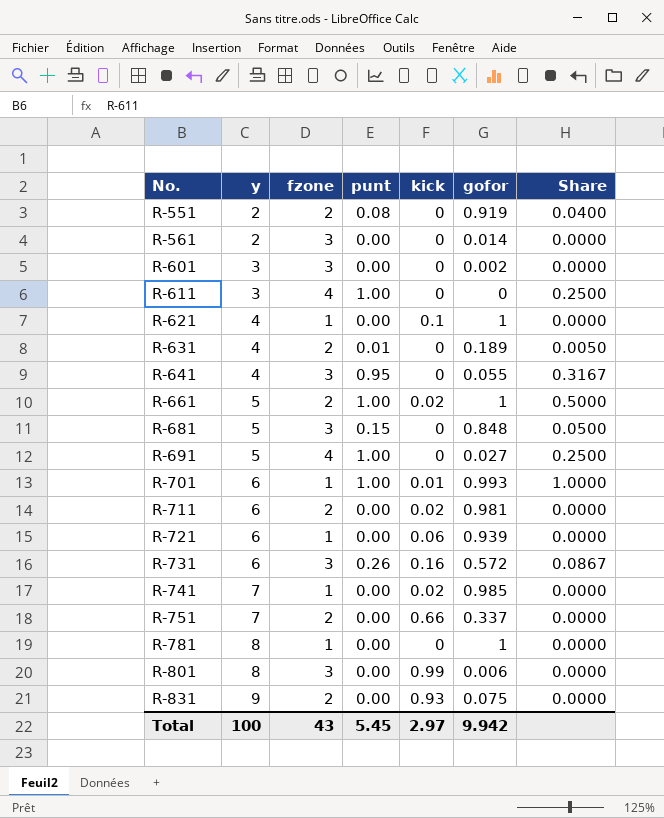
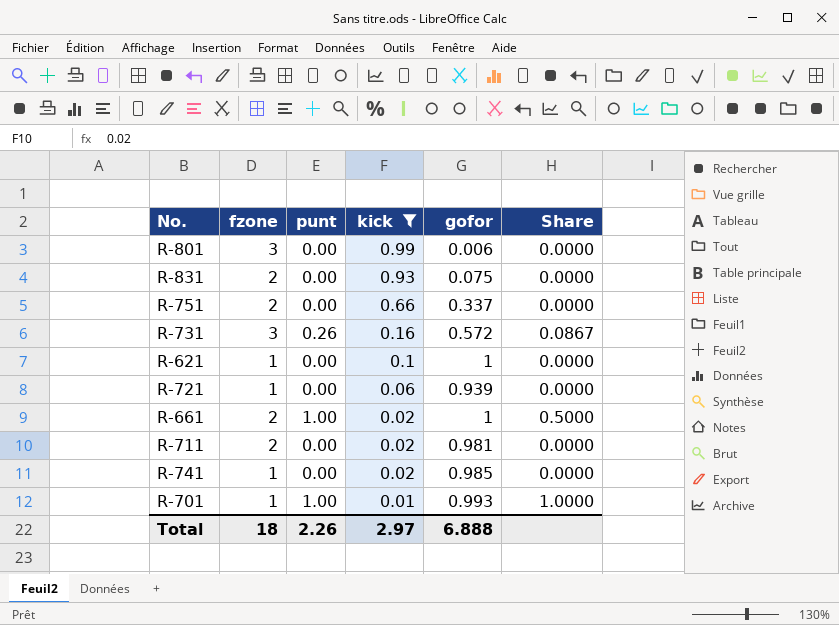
filter: none -> kick != 0
row order: No. ascending -> kick descending
column y | position: 2 -> none
Total | fzone: 43 -> 18
Total | punt: 5.45 -> 2.26
Total | gofor: 9.942 -> 6.888

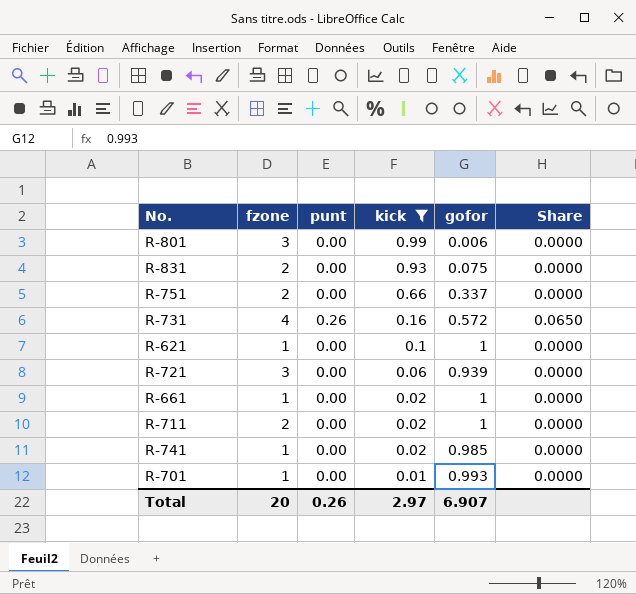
R-731 | fzone: 3 -> 4
R-731 | Share: 0.0867 -> 0.0650
R-721 | fzone: 1 -> 3
R-661 | fzone: 2 -> 1
R-661 | punt: 1.00 -> 0.00
R-661 | Share: 0.5000 -> 0.0000
R-711 | gofor: 0.981 -> 1
R-701 | punt: 1.00 -> 0.00
R-701 | Share: 1.0000 -> 0.0000
Total | fzone: 18 -> 20
Total | punt: 2.26 -> 0.26
Total | gofor: 6.888 -> 6.907

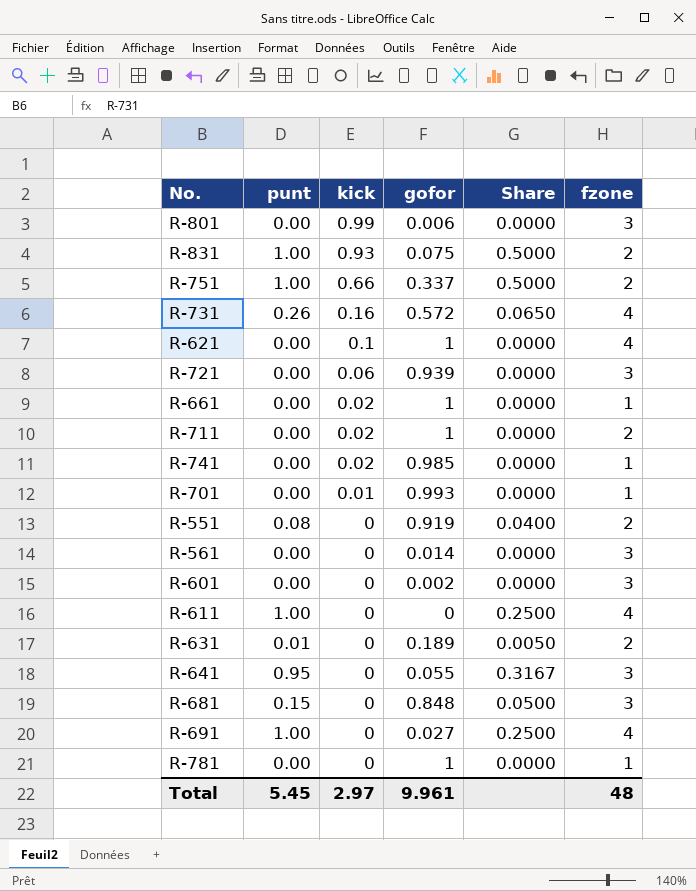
filter: kick != 0 -> none
column fzone | position: 2 -> 6
R-831 | punt: 0.00 -> 1.00
R-831 | Share: 0.0000 -> 0.5000
R-751 | punt: 0.00 -> 1.00
R-751 | Share: 0.0000 -> 0.5000
R-621 | fzone: 1 -> 4
Total | punt: 0.26 -> 5.45
Total | gofor: 6.907 -> 9.961
Total | fzone: 20 -> 48

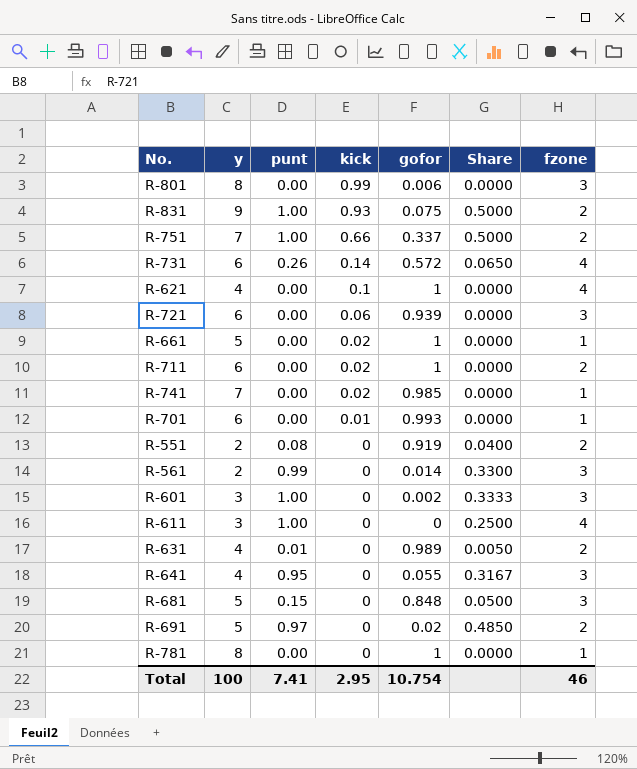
column y | position: none -> 2
R-731 | kick: 0.16 -> 0.14
R-561 | punt: 0.00 -> 0.99
R-561 | Share: 0.0000 -> 0.3300
R-601 | punt: 0.00 -> 1.00
R-601 | Share: 0.0000 -> 0.3333
R-631 | gofor: 0.189 -> 0.989
R-691 | punt: 1.00 -> 0.97
R-691 | gofor: 0.027 -> 0.02
R-691 | Share: 0.2500 -> 0.4850
R-691 | fzone: 4 -> 2
Total | punt: 5.45 -> 7.41
Total | kick: 2.97 -> 2.95
Total | gofor: 9.961 -> 10.754
Total | fzone: 48 -> 46

